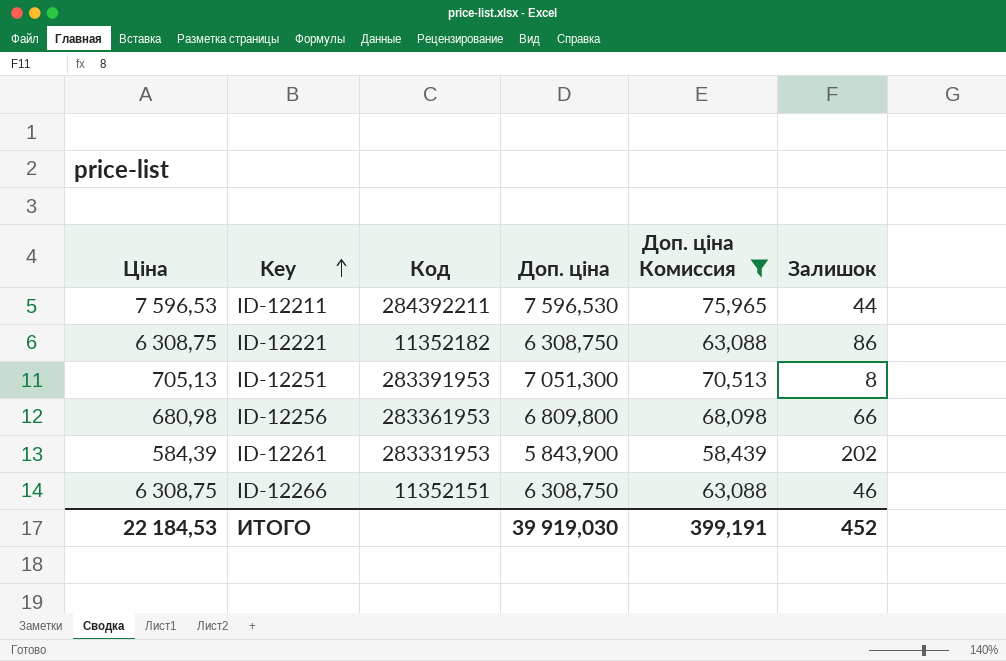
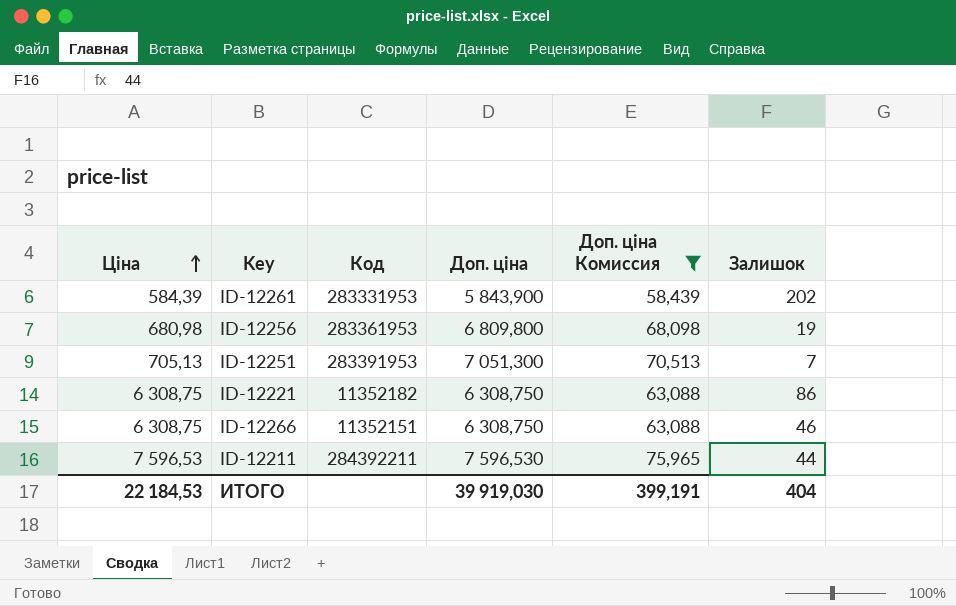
row order: Key ascending -> Ціна ascending
ID-12256 | Залишок: 66 -> 19
ID-12251 | Залишок: 8 -> 7
ИТОГО | Залишок: 452 -> 404

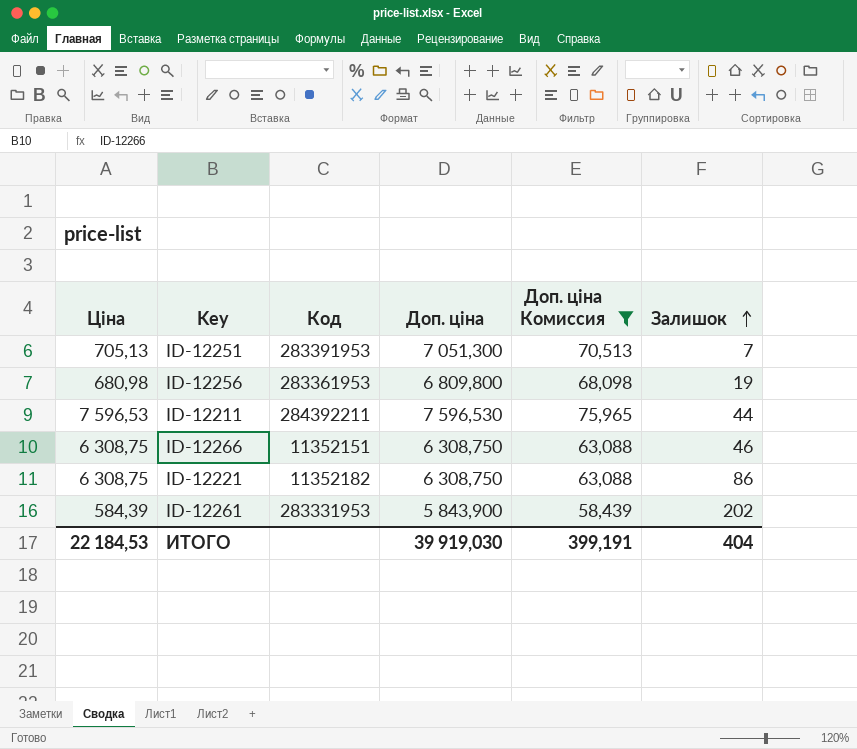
row order: Ціна ascending -> Залишок ascending

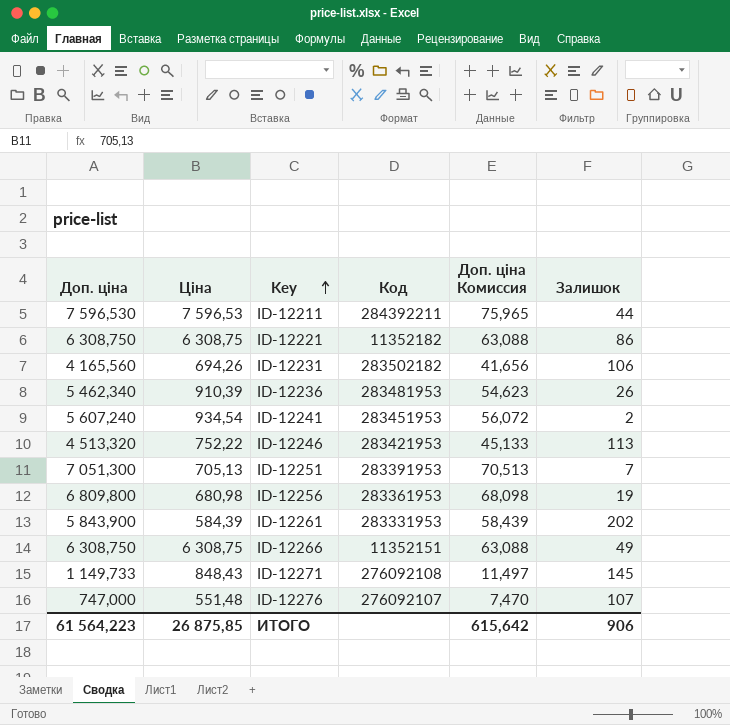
filter: Доп. ціна Комиссия >= 58,439 -> none
row order: Залишок ascending -> Key ascending
column Доп. ціна | position: 4 -> 1
ID-12266 | Залишок: 46 -> 49
ИТОГО | Доп. ціна: 39 919,030 -> 61 564,223
ИТОГО | Ціна: 22 184,53 -> 26 875,85
ИТОГО | Доп. ціна Комиссия: 399,191 -> 615,642
ИТОГО | Залишок: 404 -> 906

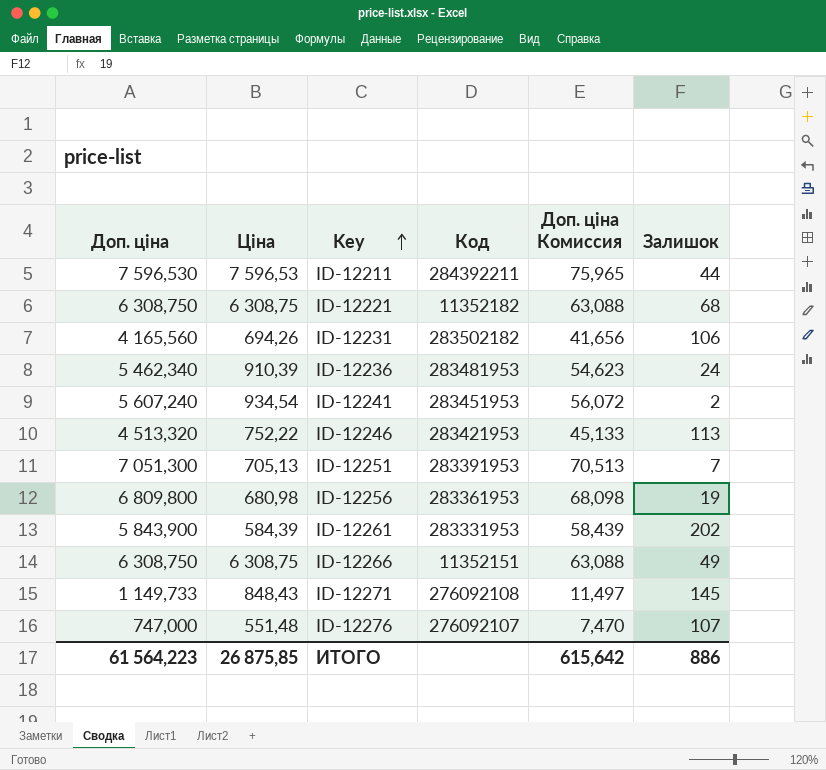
ID-12221 | Залишок: 86 -> 68
ID-12236 | Залишок: 26 -> 24
ИТОГО | Залишок: 906 -> 886

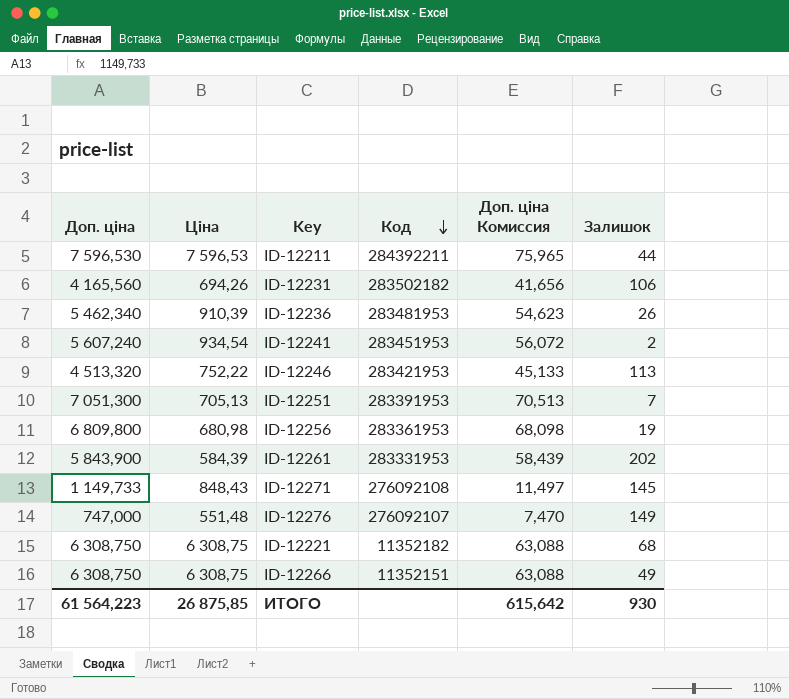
row order: Key ascending -> Код descending
ID-12236 | Залишок: 24 -> 26
ID-12276 | Залишок: 107 -> 149
ИТОГО | Залишок: 886 -> 930

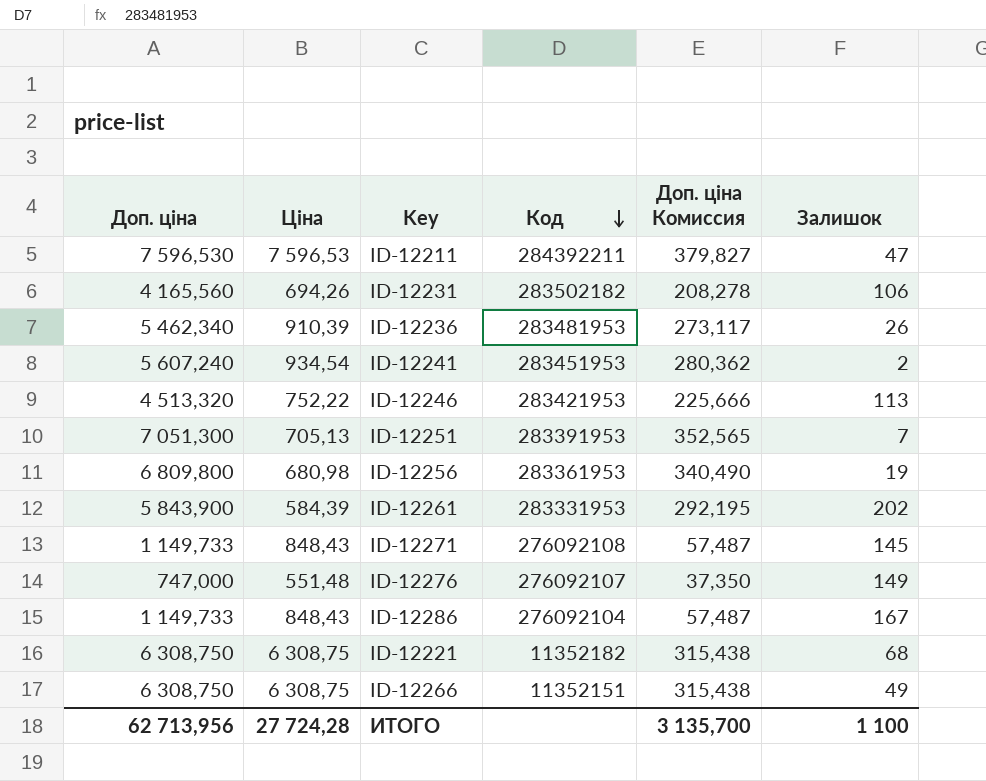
column Доп. ціна Комиссия | formula: [Доп. ціна] * 0,01 -> [Доп. ціна] * 0,05
ID-12211 | Залишок: 44 -> 47
row ID-12286: none -> 1 149,733 | 848,43 | 276092104 | 57,487 | 167
ИТОГО | Доп. ціна: 61 564,223 -> 62 713,956
ИТОГО | Ціна: 26 875,85 -> 27 724,28
ИТОГО | Доп. ціна Комиссия: 615,642 -> 3 135,700
ИТОГО | Залишок: 930 -> 1 100

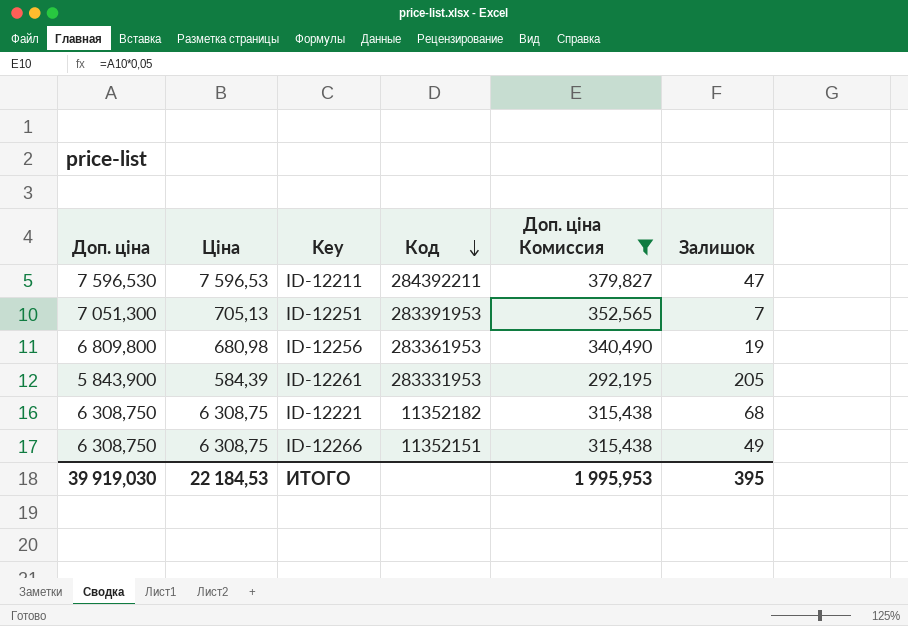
filter: none -> Доп. ціна Комиссия >= 292,195
ID-12261 | Залишок: 202 -> 205
ИТОГО | Доп. ціна: 62 713,956 -> 39 919,030
ИТОГО | Ціна: 27 724,28 -> 22 184,53
ИТОГО | Доп. ціна Комиссия: 3 135,700 -> 1 995,953
ИТОГО | Залишок: 1 100 -> 395

